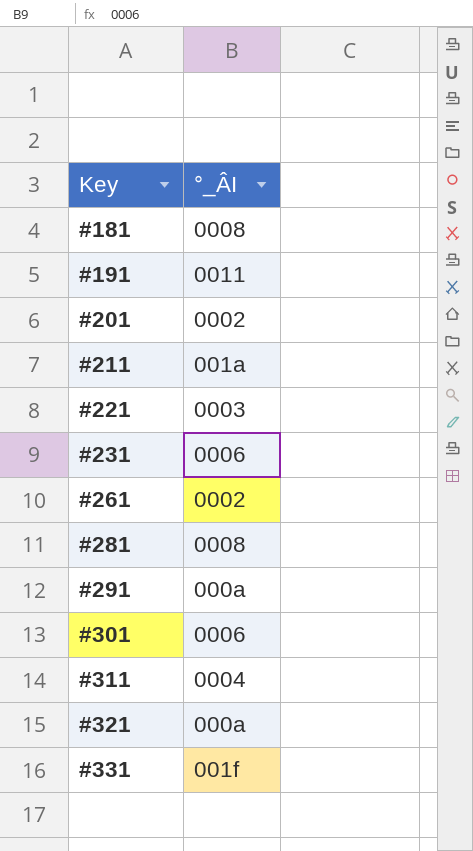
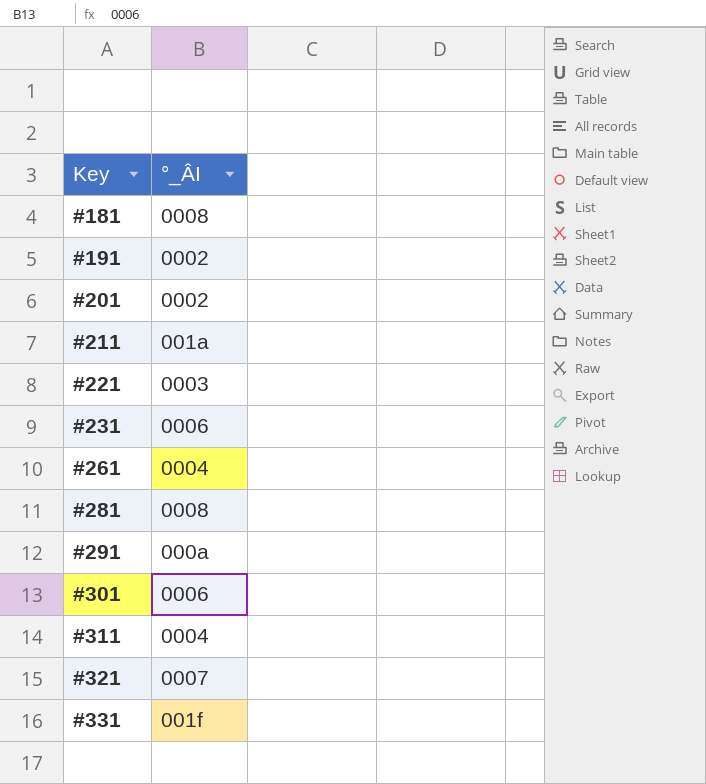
#191 | °_ÂI: 0011 -> 0002
#261 | °_ÂI: 0002 -> 0004
#321 | °_ÂI: 000a -> 0007

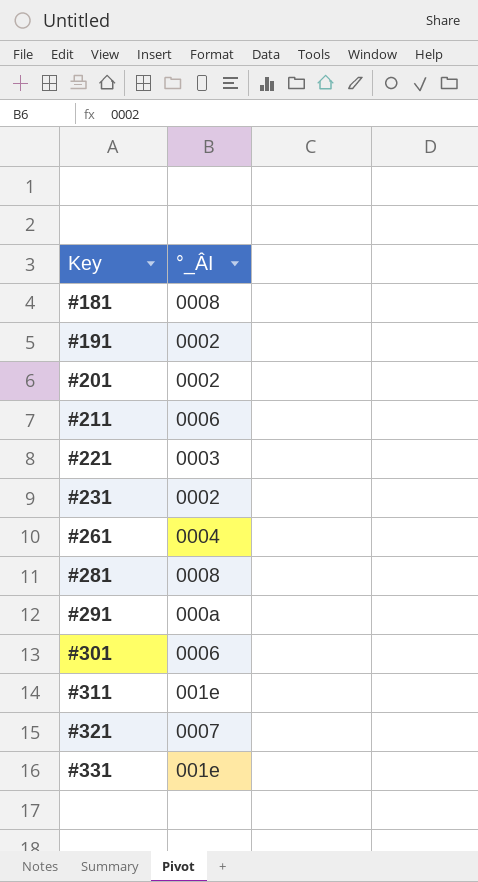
#211 | °_ÂI: 001a -> 0006
#231 | °_ÂI: 0006 -> 0002
#311 | °_ÂI: 0004 -> 001e
#331 | °_ÂI: 001f -> 001e

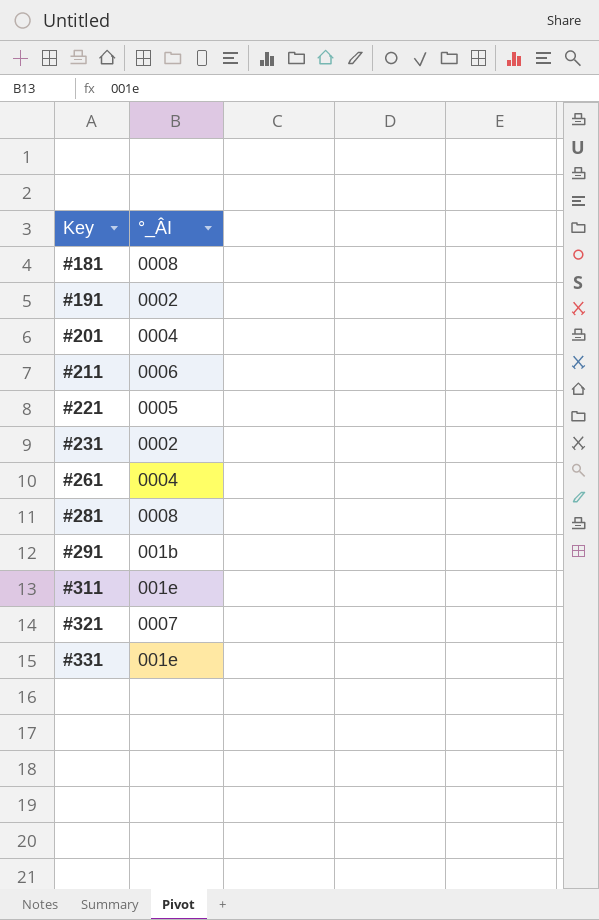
row #301: 0006 -> none
#201 | °_ÂI: 0002 -> 0004
#221 | °_ÂI: 0003 -> 0005
#291 | °_ÂI: 000a -> 001b

